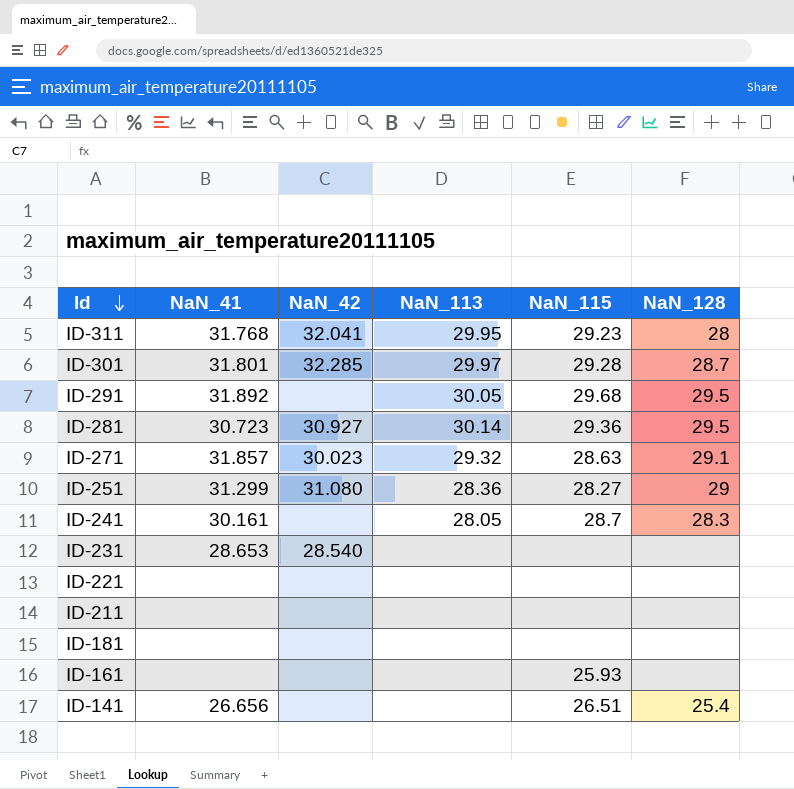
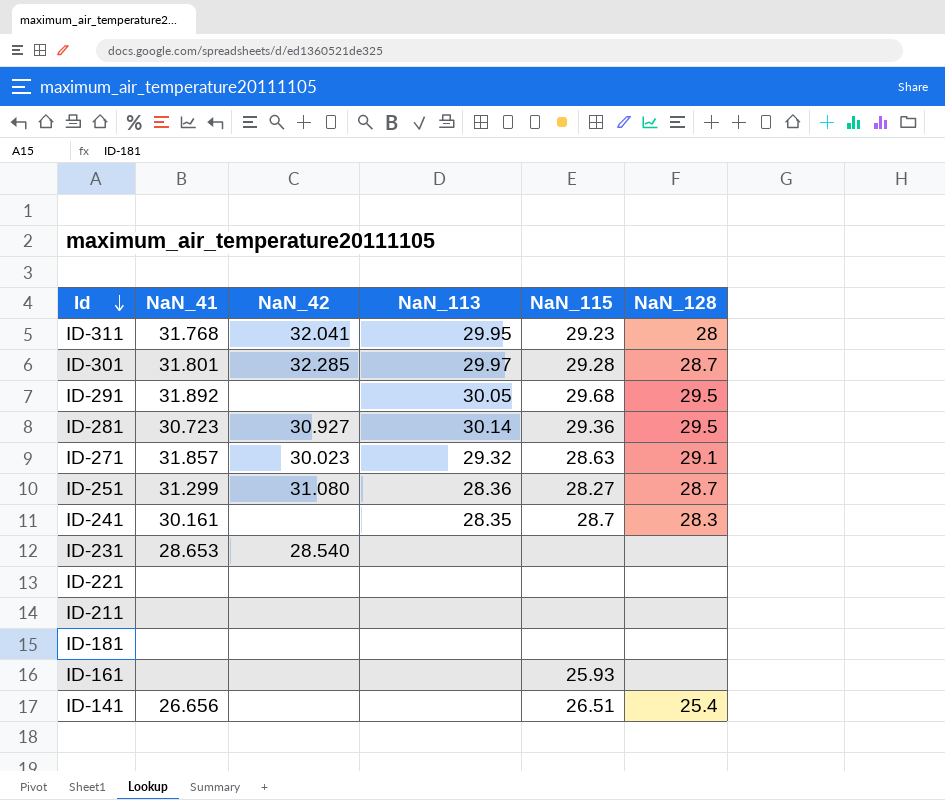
ID-251 | NaN_128: 29 -> 28.7
ID-241 | NaN_113: 28.05 -> 28.35

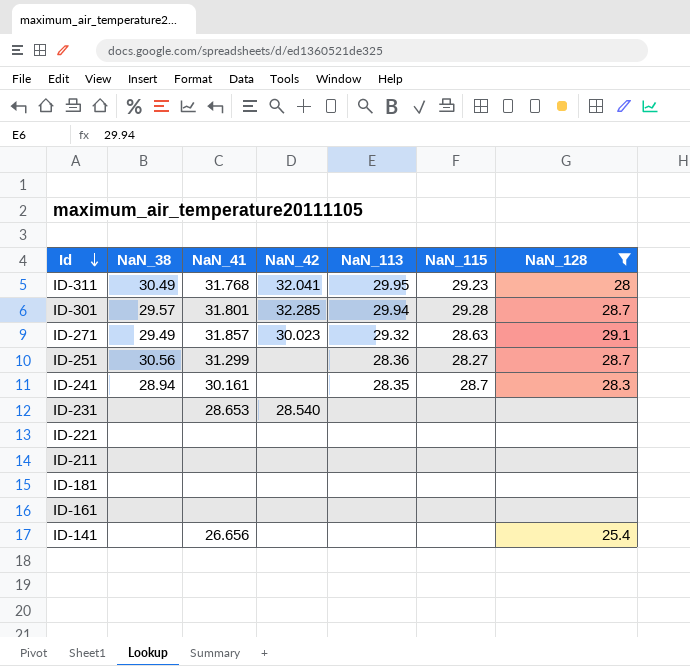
filter: none -> NaN_128 != 29.5
column NaN_38 | position: none -> 2
ID-301 | NaN_113: 29.97 -> 29.94
ID-251 | NaN_42: 31.080 -> none
ID-161 | NaN_115: 25.93 -> none
ID-141 | NaN_115: 26.51 -> none

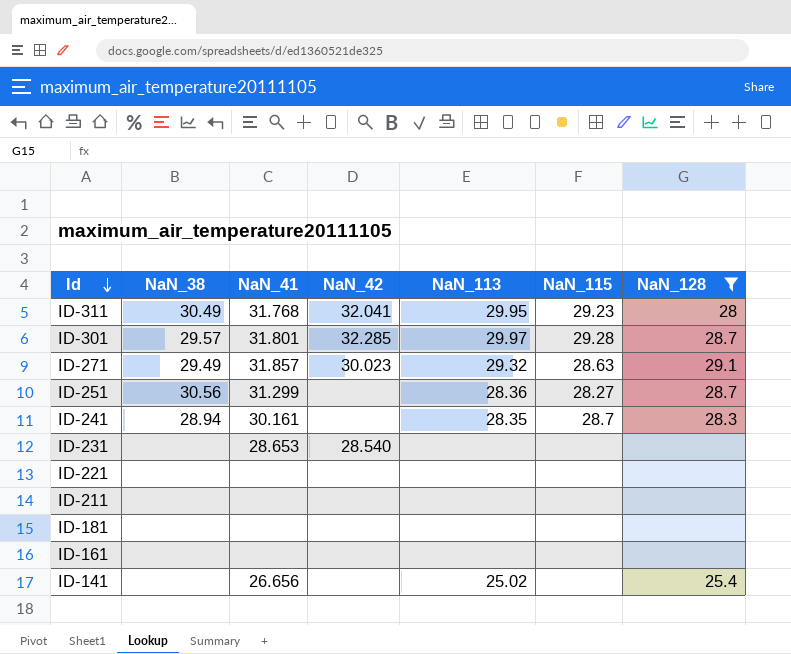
ID-301 | NaN_113: 29.94 -> 29.97
ID-141 | NaN_113: none -> 25.02

